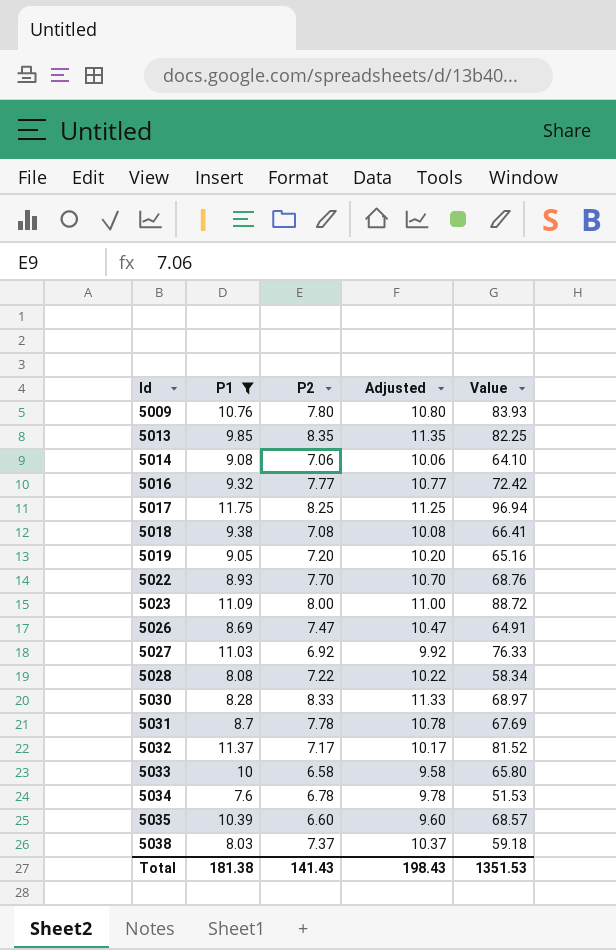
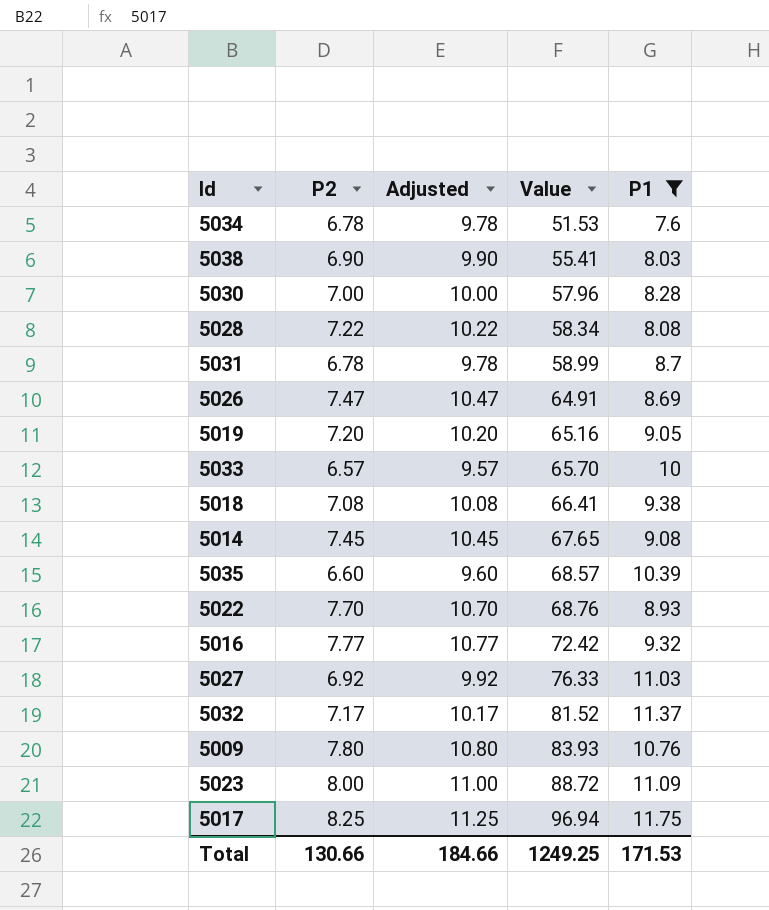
row order: Id ascending -> Value ascending
column P1 | position: 2 -> 5
row 5013: 9.85 | 8.35 | 11.35 | 82.25 -> none
5038 | P2: 7.37 -> 6.90
5038 | Adjusted: 10.37 -> 9.90
5038 | Value: 59.18 -> 55.41
5030 | P2: 8.33 -> 7.00
5030 | Adjusted: 11.33 -> 10.00
5030 | Value: 68.97 -> 57.96
5031 | P2: 7.78 -> 6.78
5031 | Adjusted: 10.78 -> 9.78
5031 | Value: 67.69 -> 58.99
5033 | P2: 6.58 -> 6.57
5033 | Adjusted: 9.58 -> 9.57
5033 | Value: 65.80 -> 65.70
5014 | P2: 7.06 -> 7.45
5014 | Adjusted: 10.06 -> 10.45
5014 | Value: 64.10 -> 67.65
Total | P2: 141.43 -> 130.66
Total | Adjusted: 198.43 -> 184.66
Total | Value: 1351.53 -> 1249.25
Total | P1: 181.38 -> 171.53

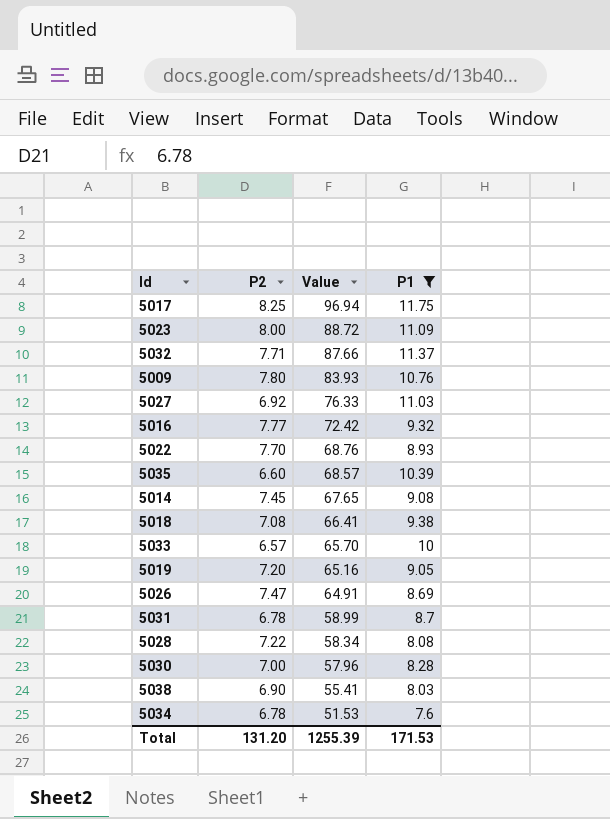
row order: Value ascending -> Value descending
column Adjusted | formula: [P2] + 3 -> none
5032 | P2: 7.17 -> 7.71
5032 | Value: 81.52 -> 87.66
Total | P2: 130.66 -> 131.20
Total | Value: 1249.25 -> 1255.39

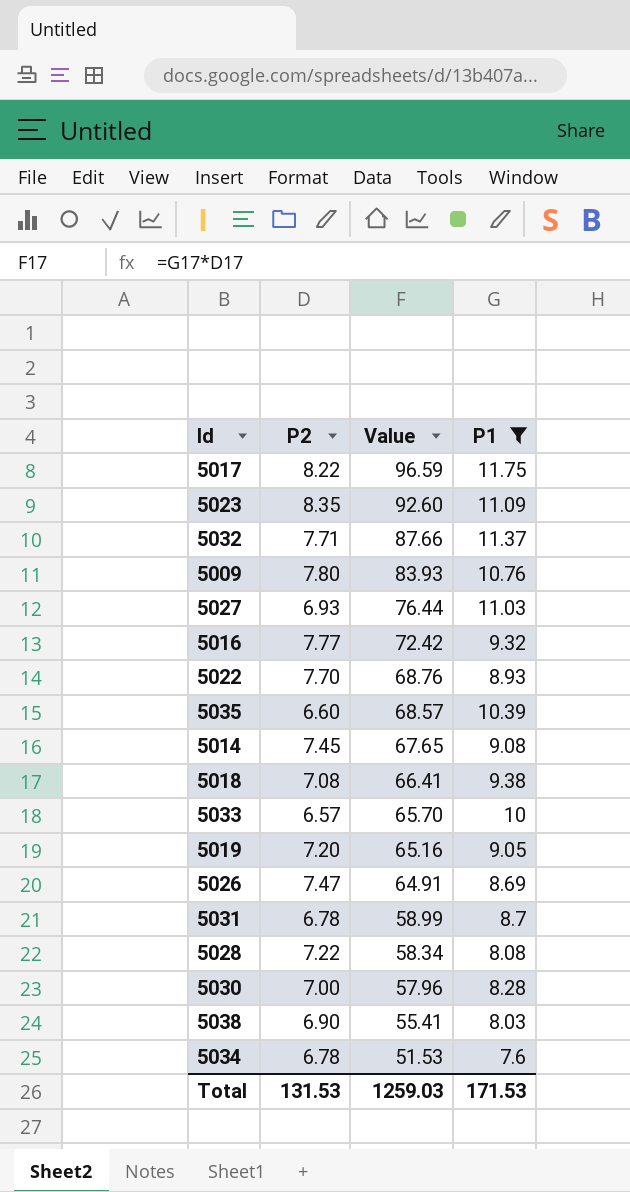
5017 | P2: 8.25 -> 8.22
5017 | Value: 96.94 -> 96.59
5023 | P2: 8.00 -> 8.35
5023 | Value: 88.72 -> 92.60
5027 | P2: 6.92 -> 6.93
5027 | Value: 76.33 -> 76.44
Total | P2: 131.20 -> 131.53
Total | Value: 1255.39 -> 1259.03

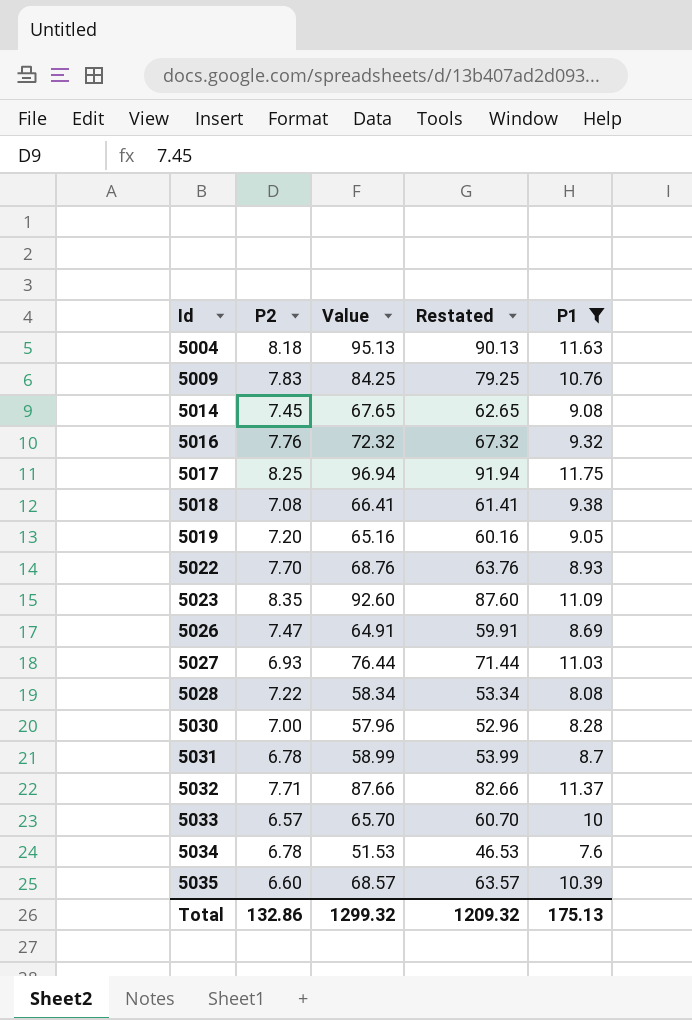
row order: Value descending -> Id ascending
column Restated | formula: none -> [Value] - 5
row 5038: 6.90 | 55.41 | 8.03 -> none
row 5004: none -> 8.18 | 95.13 | 90.13 | 11.63
5009 | P2: 7.80 -> 7.83
5009 | Value: 83.93 -> 84.25
5016 | P2: 7.77 -> 7.76
5016 | Value: 72.42 -> 72.32
5017 | P2: 8.22 -> 8.25
5017 | Value: 96.59 -> 96.94
Total | P2: 131.53 -> 132.86
Total | Value: 1259.03 -> 1299.32
Total | P1: 171.53 -> 175.13

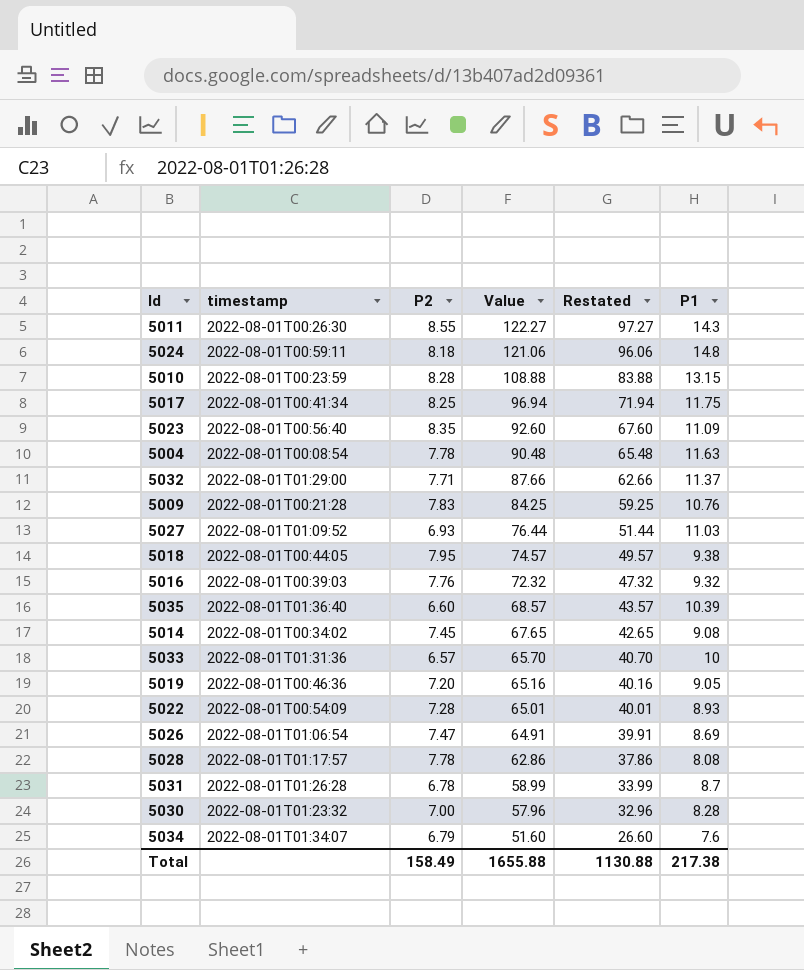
filter: P1 <= 11.75 -> none
row order: Id ascending -> Value descending
column timestamp | position: none -> 2
column Restated | formula: [Value] - 5 -> [Value] - 25
5004 | P2: 8.18 -> 7.78
5004 | Value: 95.13 -> 90.48
5018 | P2: 7.08 -> 7.95
5018 | Value: 66.41 -> 74.57
5022 | P2: 7.70 -> 7.28
5022 | Value: 68.76 -> 65.01
5028 | P2: 7.22 -> 7.78
5028 | Value: 58.34 -> 62.86
5034 | P2: 6.78 -> 6.79
5034 | Value: 51.53 -> 51.60
Total | P2: 132.86 -> 158.49
Total | Value: 1299.32 -> 1655.88
Total | Restated: 1209.32 -> 1130.88
Total | P1: 175.13 -> 217.38

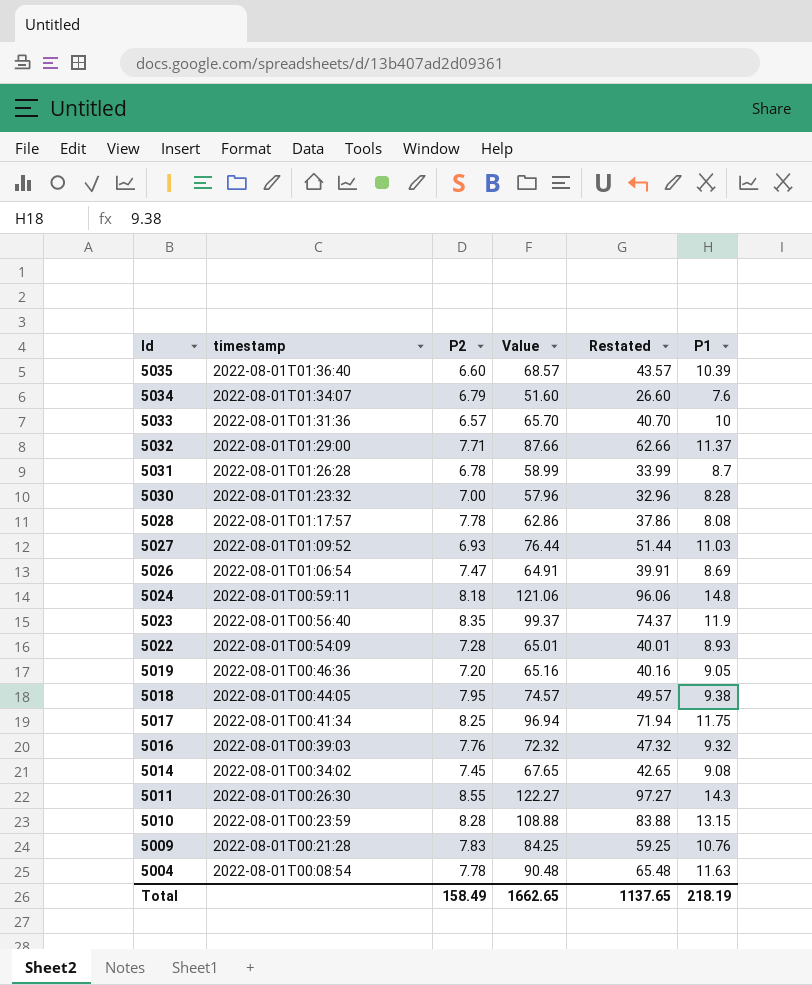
row order: Value descending -> Id descending
5023 | Value: 92.60 -> 99.37
5023 | Restated: 67.60 -> 74.37
5023 | P1: 11.09 -> 11.9
Total | Value: 1655.88 -> 1662.65
Total | Restated: 1130.88 -> 1137.65
Total | P1: 217.38 -> 218.19

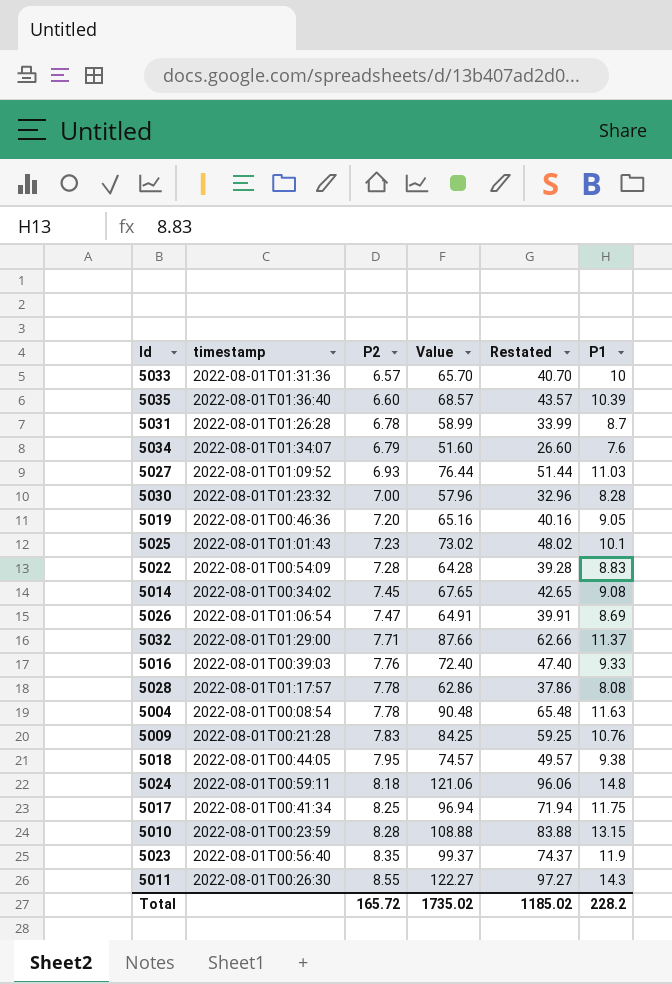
row order: Id descending -> P2 ascending
row 5025: none -> 2022-08-01T01:01:43 | 7.23 | 73.02 | 48.02 | 10.1
5022 | Value: 65.01 -> 64.28
5022 | Restated: 40.01 -> 39.28
5022 | P1: 8.93 -> 8.83
5016 | Value: 72.32 -> 72.40
5016 | Restated: 47.32 -> 47.40
5016 | P1: 9.32 -> 9.33
Total | P2: 158.49 -> 165.72
Total | Value: 1662.65 -> 1735.02
Total | Restated: 1137.65 -> 1185.02
Total | P1: 218.19 -> 228.2

